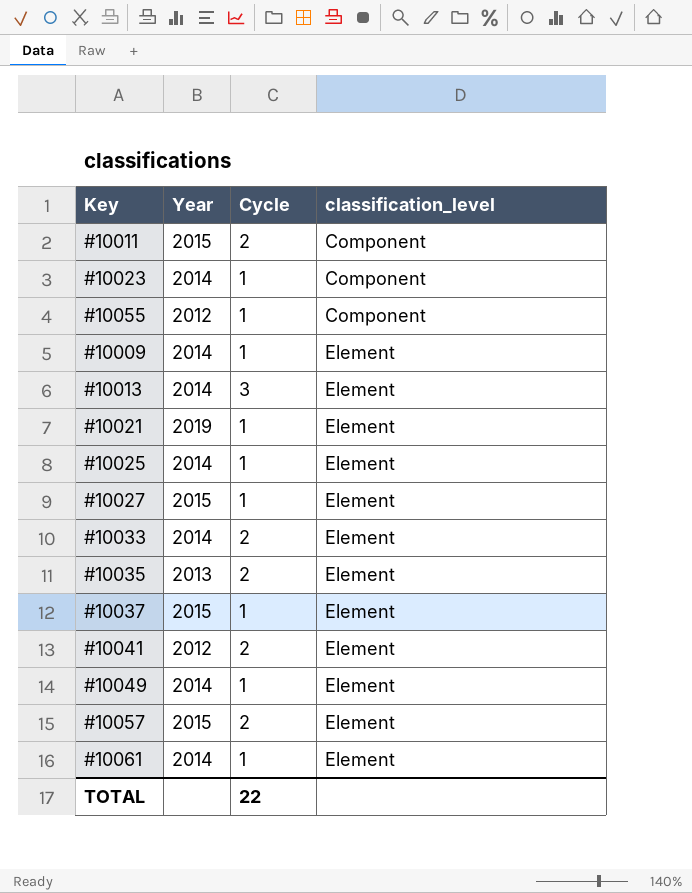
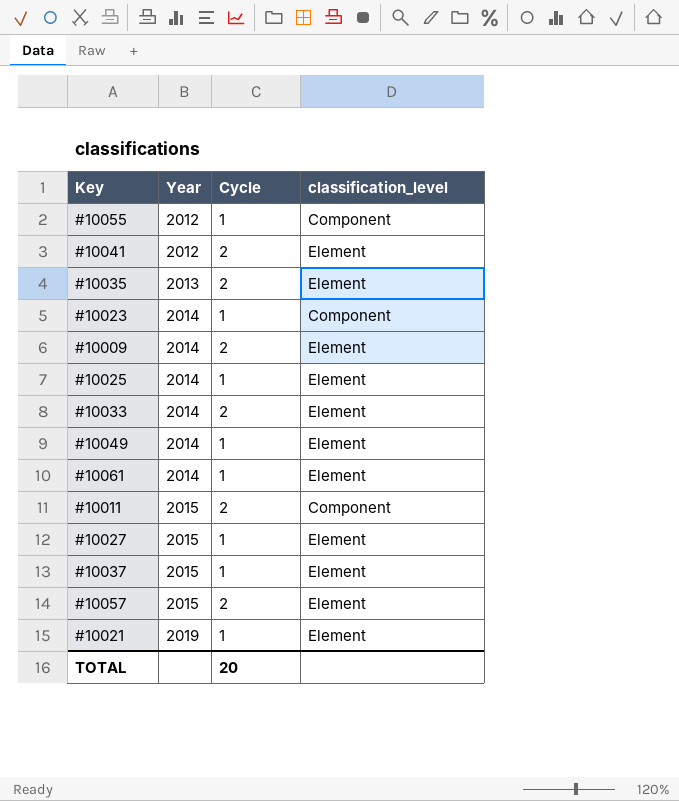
row order: classification_level ascending -> Year ascending
row #10013: 2014 | 3 | Element -> none
#10009 | Cycle: 1 -> 2
TOTAL | Cycle: 22 -> 20

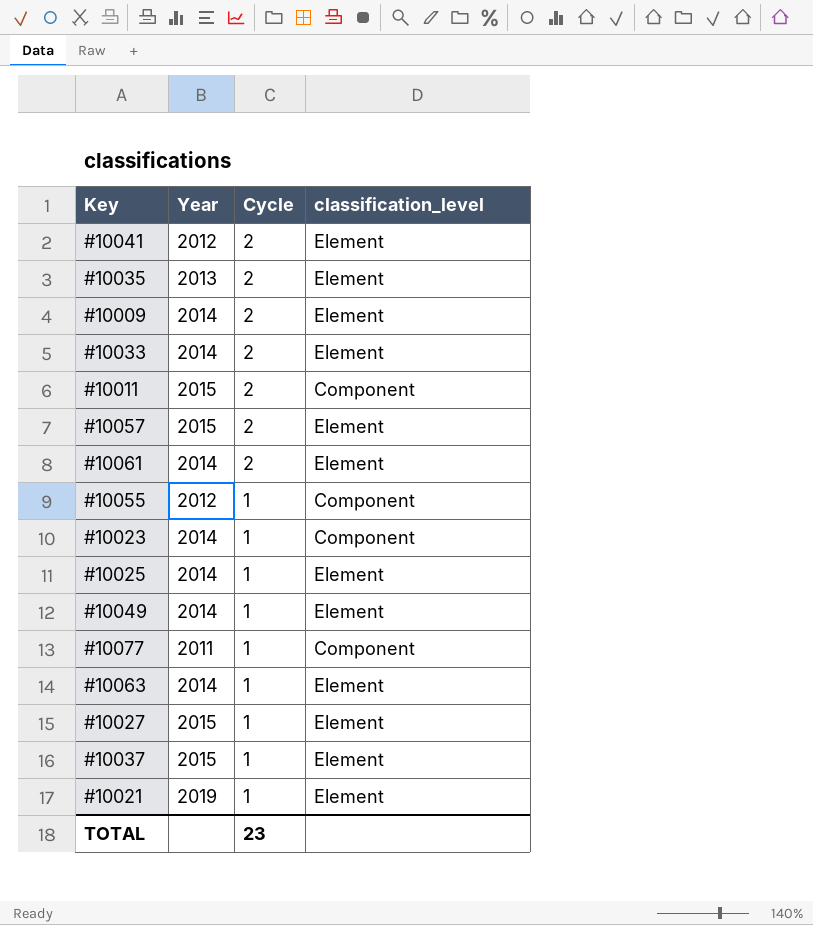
row order: Year ascending -> Cycle descending
#10061 | Cycle: 1 -> 2
row #10077: none -> 2011 | 1 | Component
row #10063: none -> 2014 | 1 | Element
TOTAL | Cycle: 20 -> 23

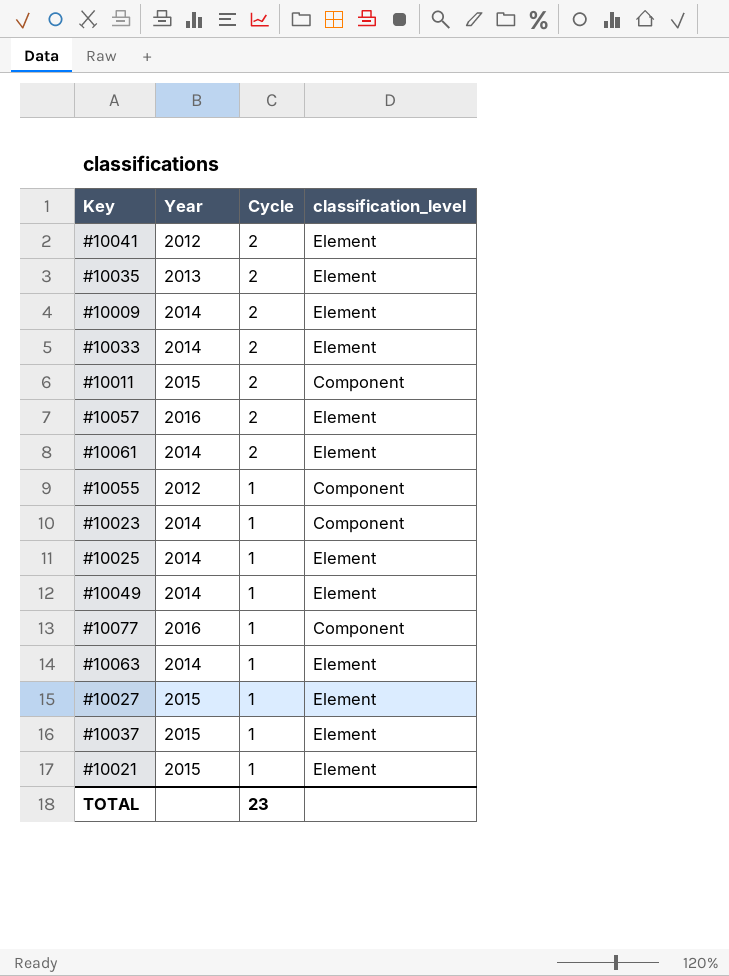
#10057 | Year: 2015 -> 2016
#10077 | Year: 2011 -> 2016
#10021 | Year: 2019 -> 2015

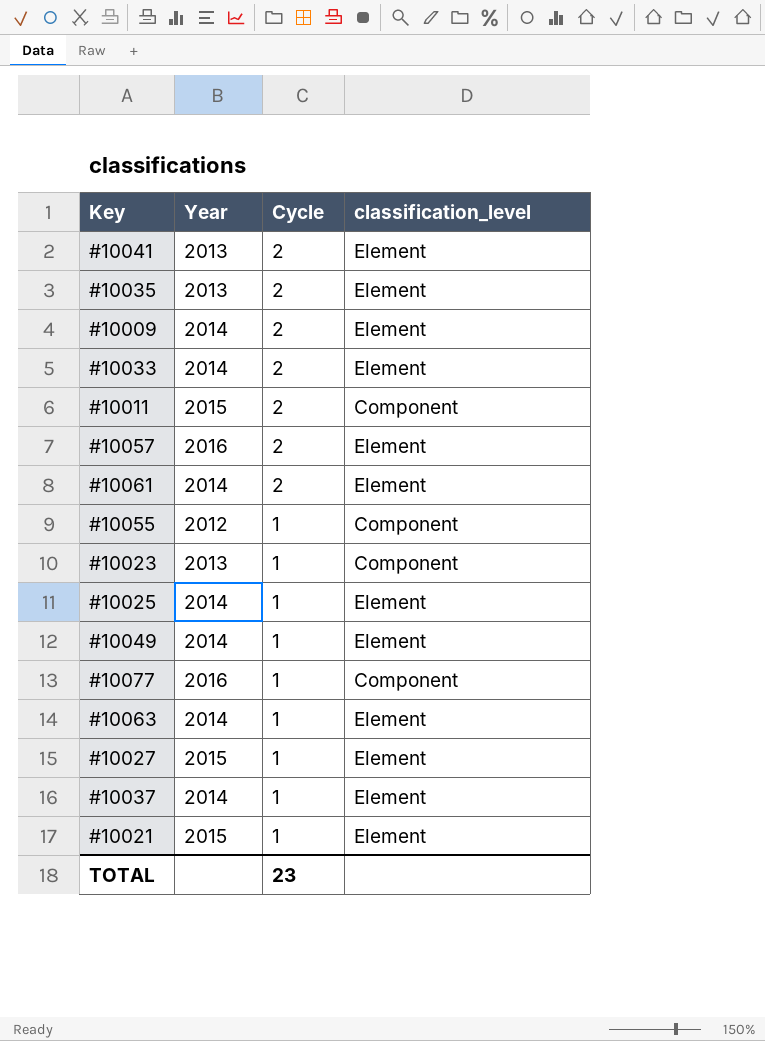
#10041 | Year: 2012 -> 2013
#10023 | Year: 2014 -> 2013
#10037 | Year: 2015 -> 2014

